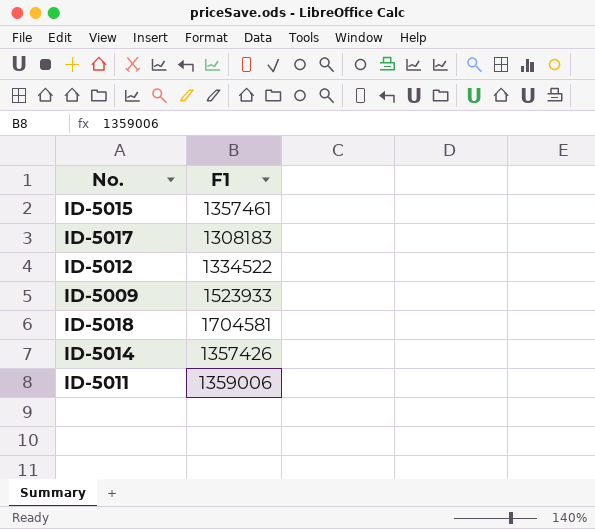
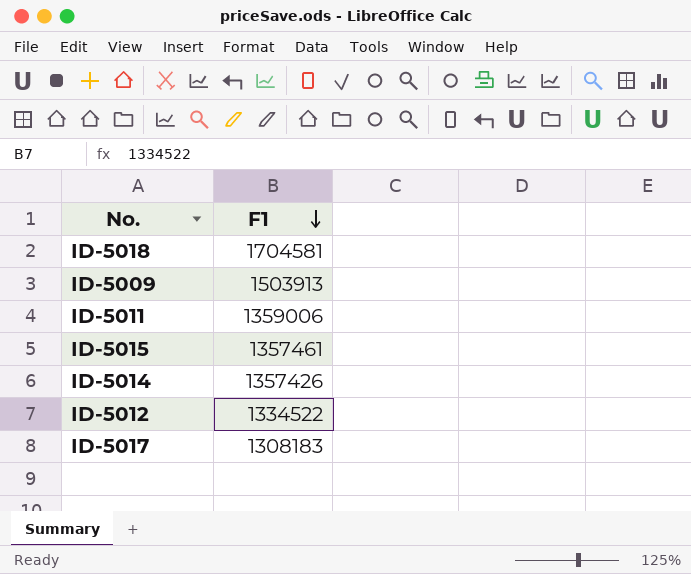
row order: none -> F1 descending
ID-5009 | F1: 1523933 -> 1503913

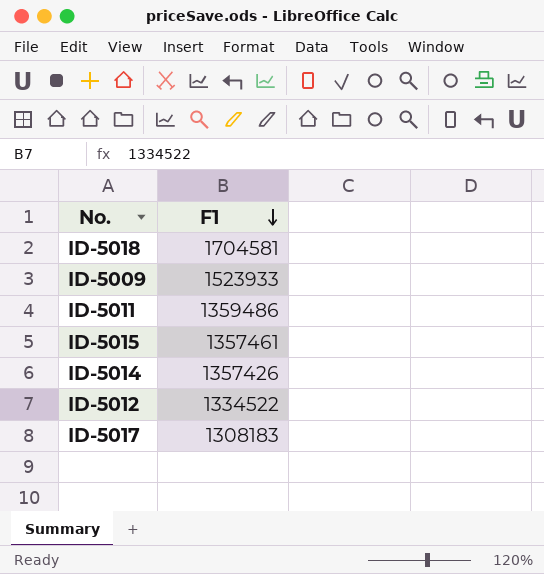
ID-5009 | F1: 1503913 -> 1523933
ID-5011 | F1: 1359006 -> 1359486

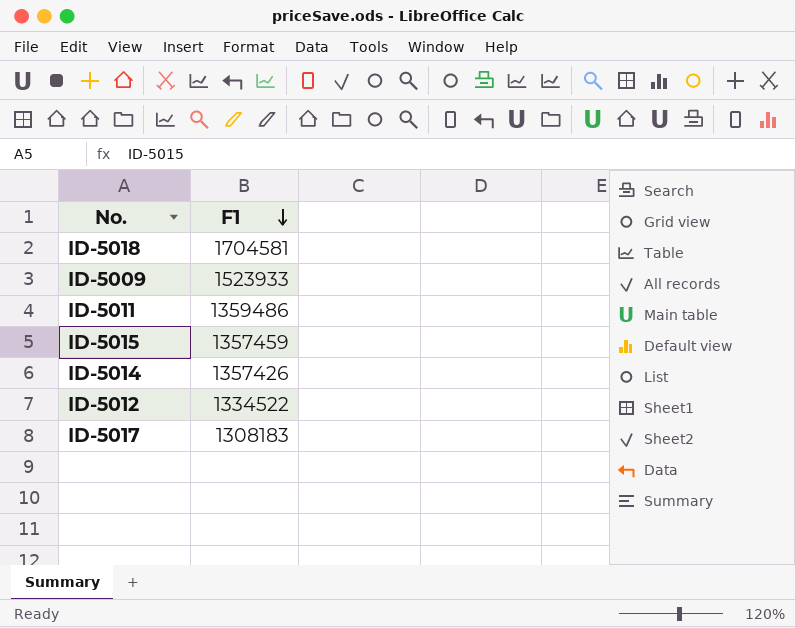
ID-5015 | F1: 1357461 -> 1357459

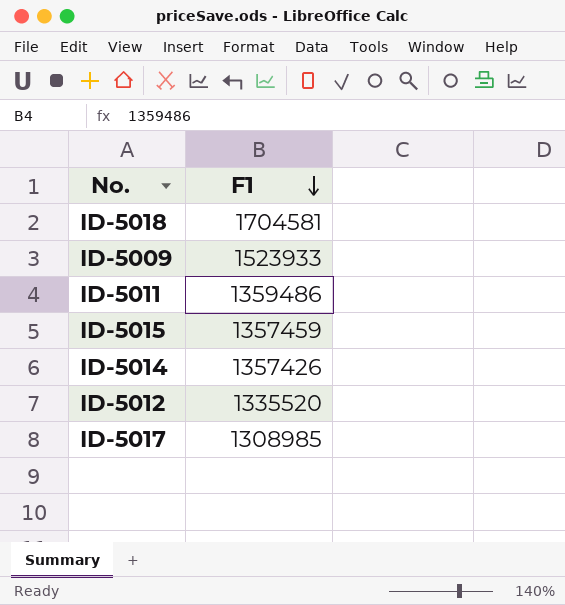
ID-5012 | F1: 1334522 -> 1335520
ID-5017 | F1: 1308183 -> 1308985

